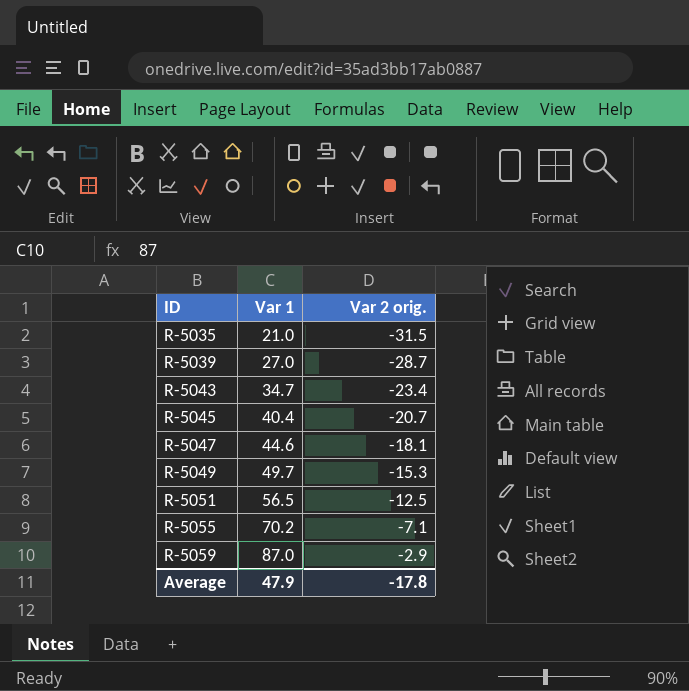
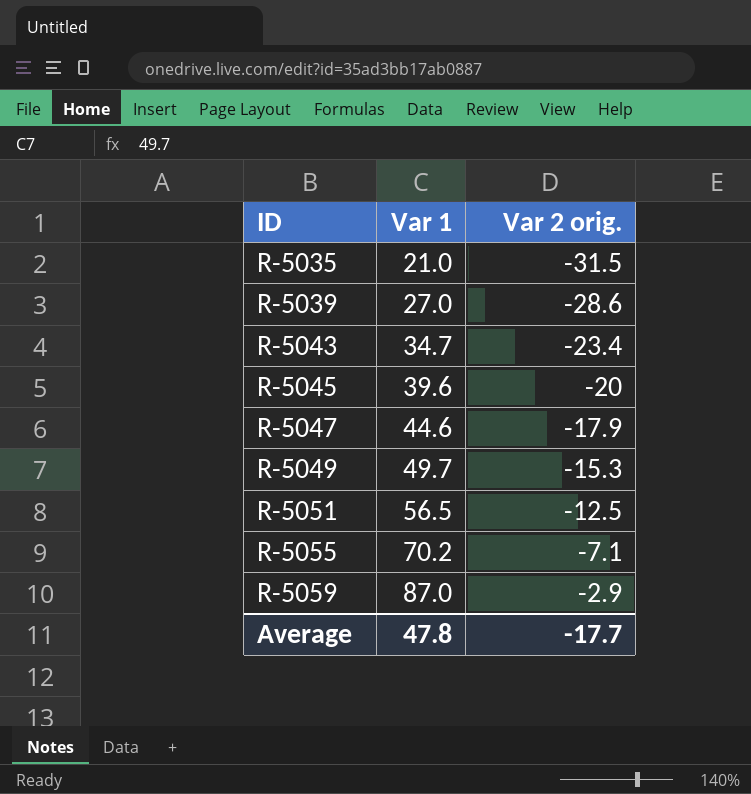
R-5039 | Var 2 orig.: -28.7 -> -28.6
R-5045 | Var 1: 40.4 -> 39.6
R-5045 | Var 2 orig.: -20.7 -> -20
R-5047 | Var 2 orig.: -18.1 -> -17.9
Average | Var 1: 47.9 -> 47.8
Average | Var 2 orig.: -17.8 -> -17.7

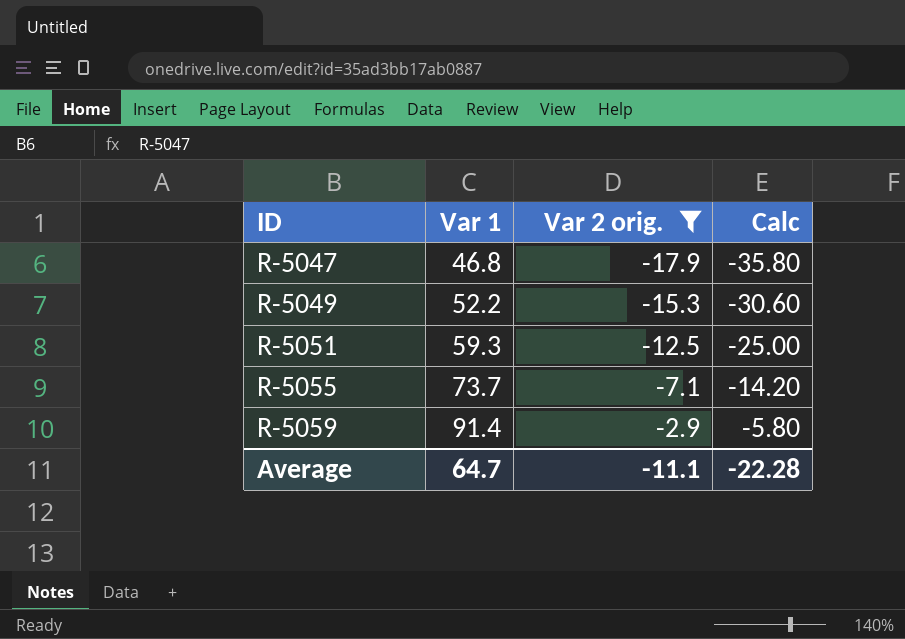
filter: none -> Var 2 orig. >= -17.9
column Calc | formula: none -> [Var 2 orig.] * 2
R-5047 | Var 1: 44.6 -> 46.8
R-5049 | Var 1: 49.7 -> 52.2
R-5051 | Var 1: 56.5 -> 59.3
R-5055 | Var 1: 70.2 -> 73.7
R-5059 | Var 1: 87.0 -> 91.4
Average | Var 1: 47.8 -> 64.7
Average | Var 2 orig.: -17.7 -> -11.1

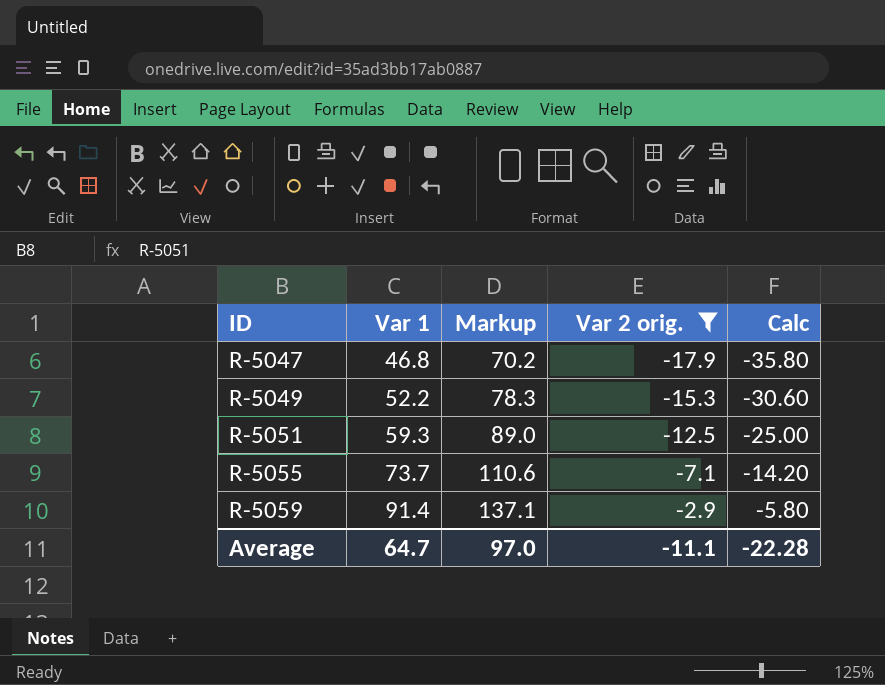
column Markup | formula: none -> [Var 1] * 1.5

